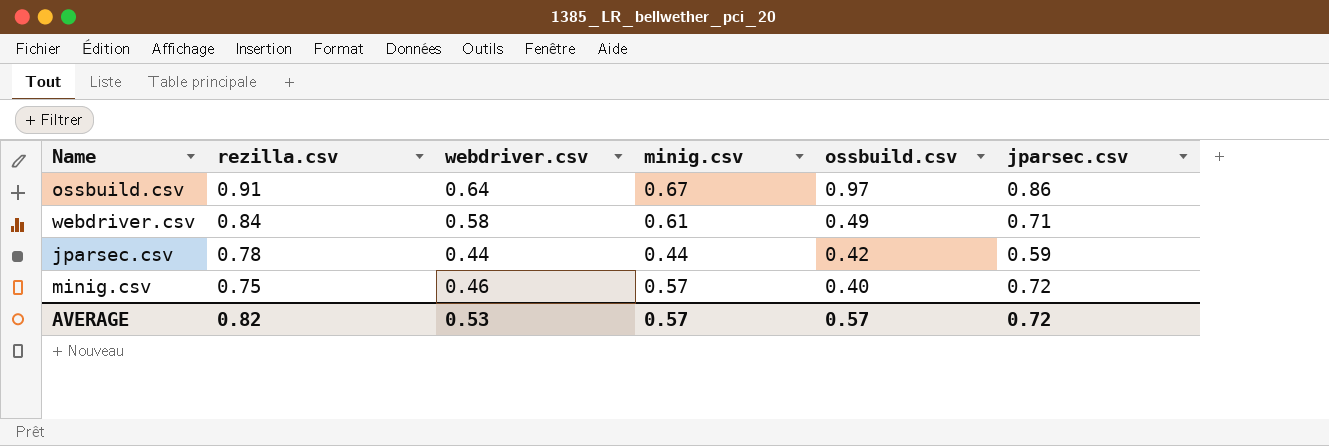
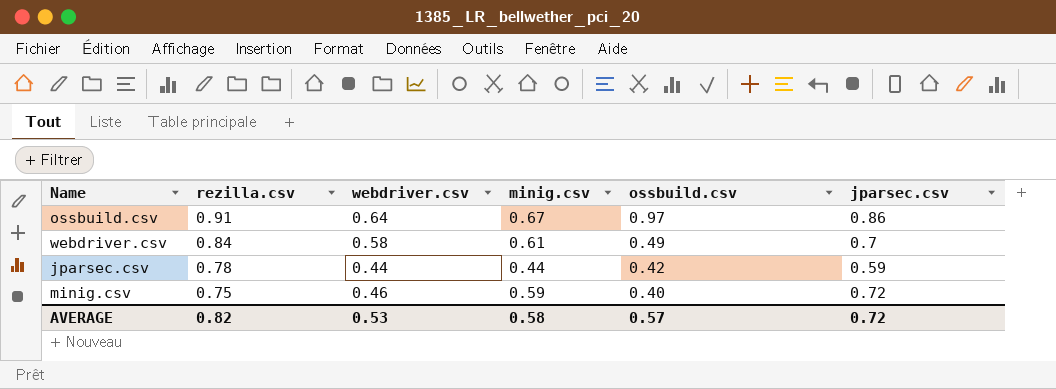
webdriver.csv | jparsec.csv: 0.71 -> 0.7
minig.csv | minig.csv: 0.57 -> 0.59
AVERAGE | minig.csv: 0.57 -> 0.58

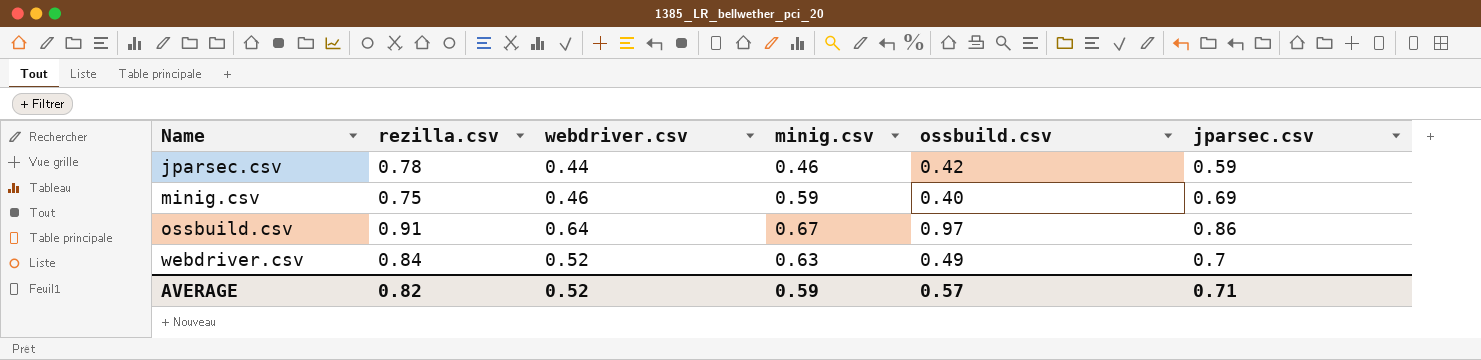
row order: rezilla.csv descending -> Name ascending
jparsec.csv | minig.csv: 0.44 -> 0.46
minig.csv | jparsec.csv: 0.72 -> 0.69
webdriver.csv | webdriver.csv: 0.58 -> 0.52
webdriver.csv | minig.csv: 0.61 -> 0.63
AVERAGE | webdriver.csv: 0.53 -> 0.52
AVERAGE | minig.csv: 0.58 -> 0.59
AVERAGE | jparsec.csv: 0.72 -> 0.71

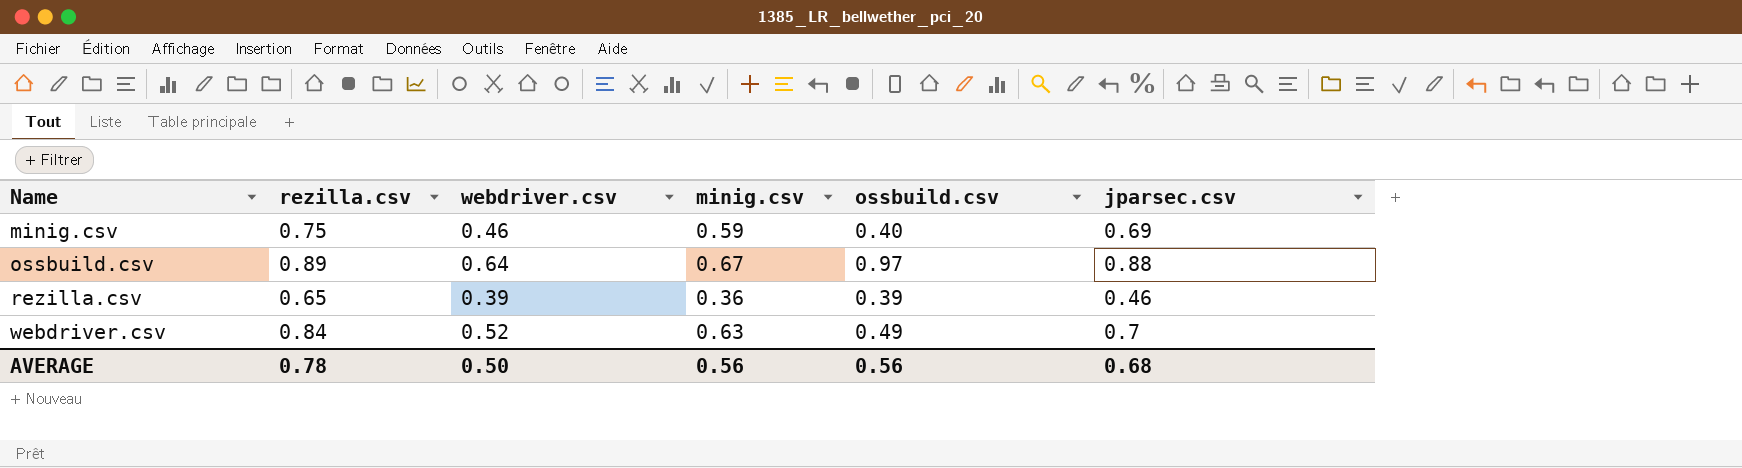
row jparsec.csv: 0.78 | 0.44 | 0.46 | 0.42 | 0.59 -> none
ossbuild.csv | rezilla.csv: 0.91 -> 0.89
ossbuild.csv | jparsec.csv: 0.86 -> 0.88
row rezilla.csv: none -> 0.65 | 0.39 | 0.36 | 0.39 | 0.46
AVERAGE | rezilla.csv: 0.82 -> 0.78
AVERAGE | webdriver.csv: 0.52 -> 0.50
AVERAGE | minig.csv: 0.59 -> 0.56
AVERAGE | ossbuild.csv: 0.57 -> 0.56
AVERAGE | jparsec.csv: 0.71 -> 0.68

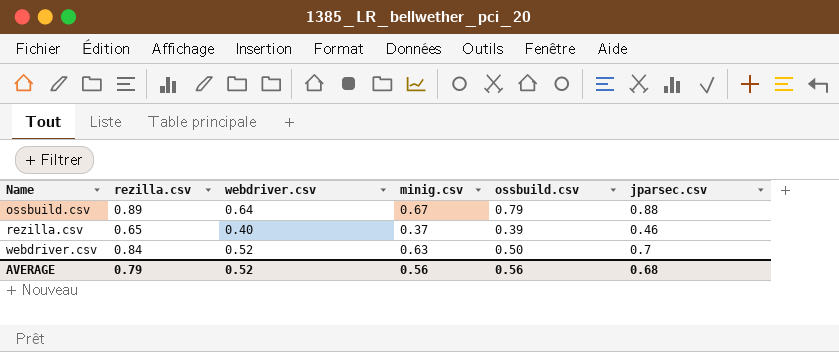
row minig.csv: 0.75 | 0.46 | 0.59 | 0.40 | 0.69 -> none
ossbuild.csv | ossbuild.csv: 0.97 -> 0.79
rezilla.csv | webdriver.csv: 0.39 -> 0.40
rezilla.csv | minig.csv: 0.36 -> 0.37
webdriver.csv | ossbuild.csv: 0.49 -> 0.50
AVERAGE | rezilla.csv: 0.78 -> 0.79
AVERAGE | webdriver.csv: 0.50 -> 0.52

